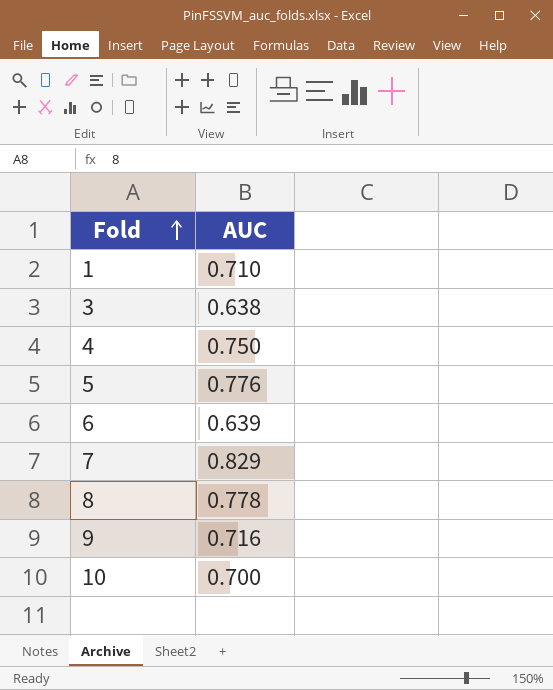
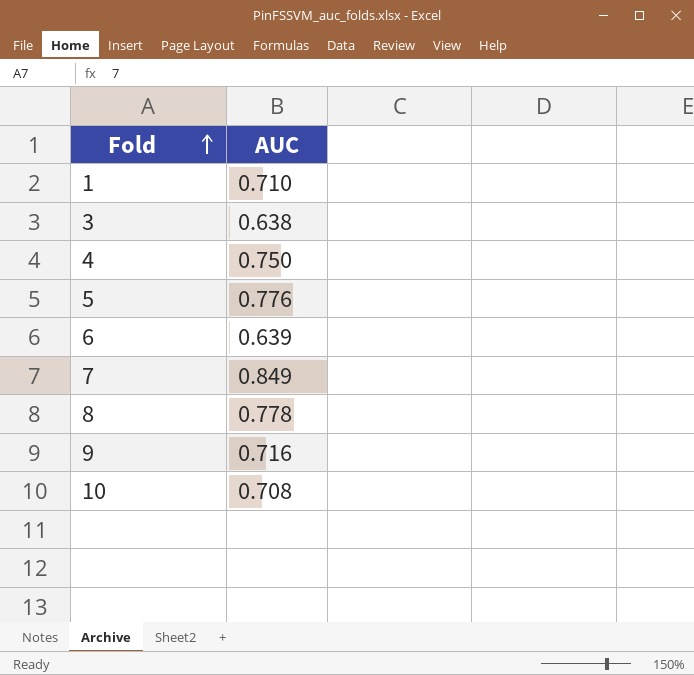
7 | AUC: 0.829 -> 0.849
10 | AUC: 0.700 -> 0.708

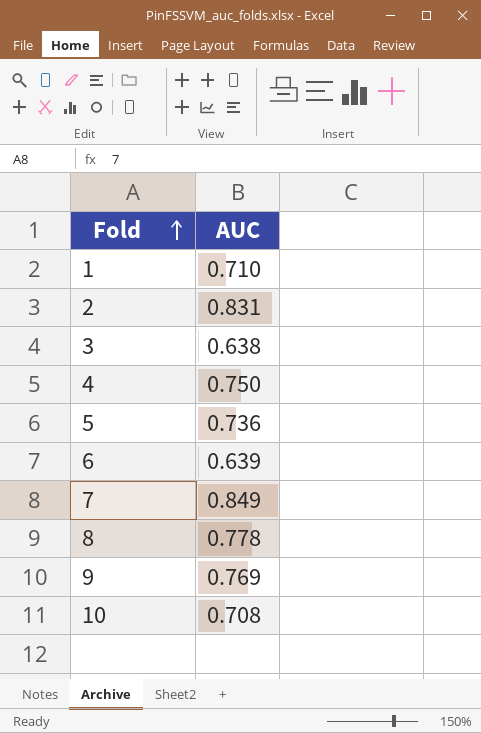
row 2: none -> 0.831
5 | AUC: 0.776 -> 0.736
9 | AUC: 0.716 -> 0.769

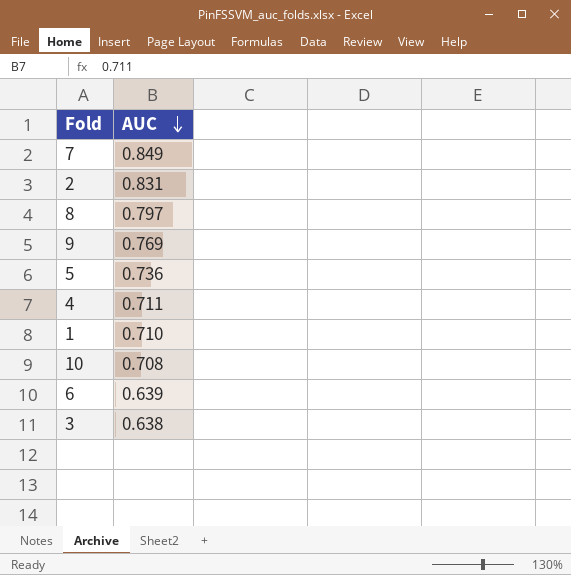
row order: Fold ascending -> AUC descending
8 | AUC: 0.778 -> 0.797
4 | AUC: 0.750 -> 0.711

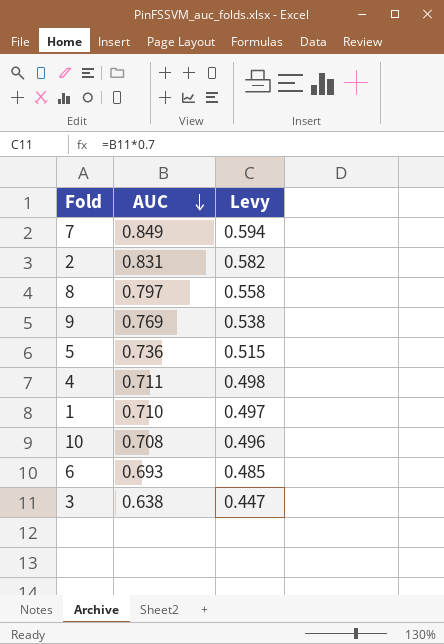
column Levy | formula: none -> [AUC] * 0.7
6 | AUC: 0.639 -> 0.693

